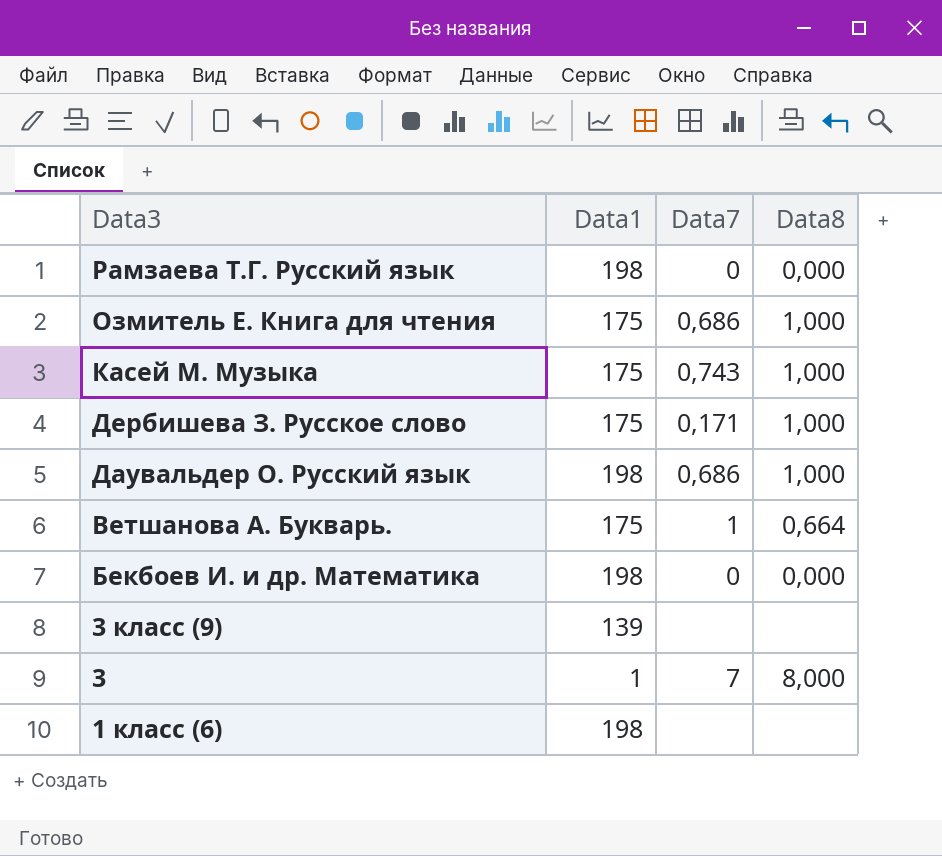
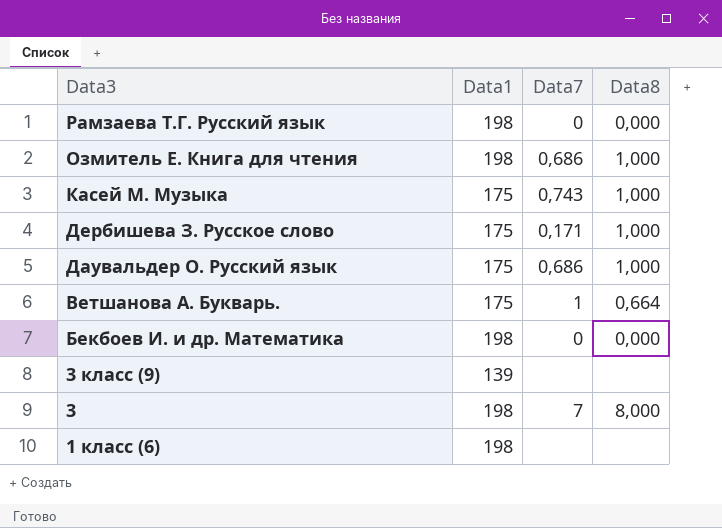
Озмитель Е. Книга для чтения | Data1: 175 -> 198
Даувальдер О. Русский язык | Data1: 198 -> 175
3 | Data1: 1 -> 198

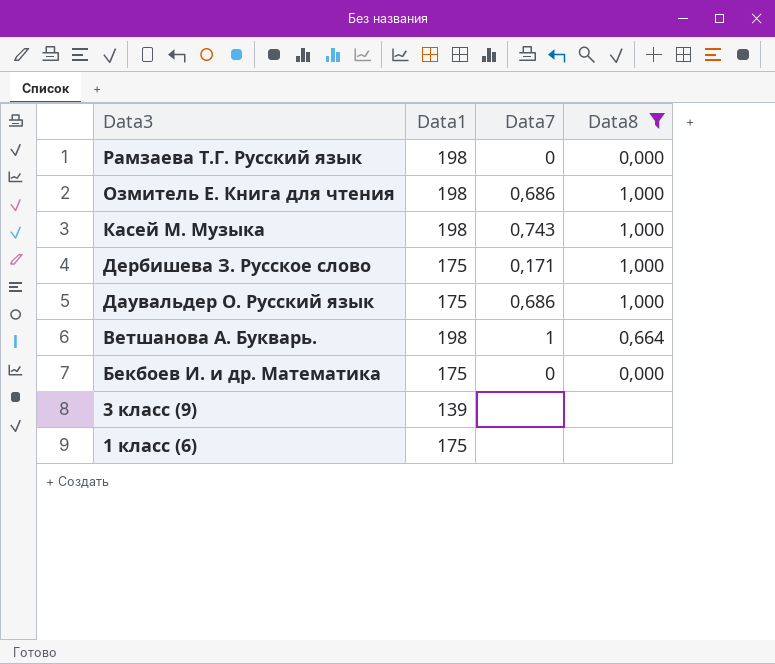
filter: none -> Data8 != 8,000
Касей М. Музыка | Data1: 175 -> 198
Ветшанова А. Букварь. | Data1: 175 -> 198
Бекбоев И. и др. Математика | Data1: 198 -> 175
1 класс (6) | Data1: 198 -> 175

